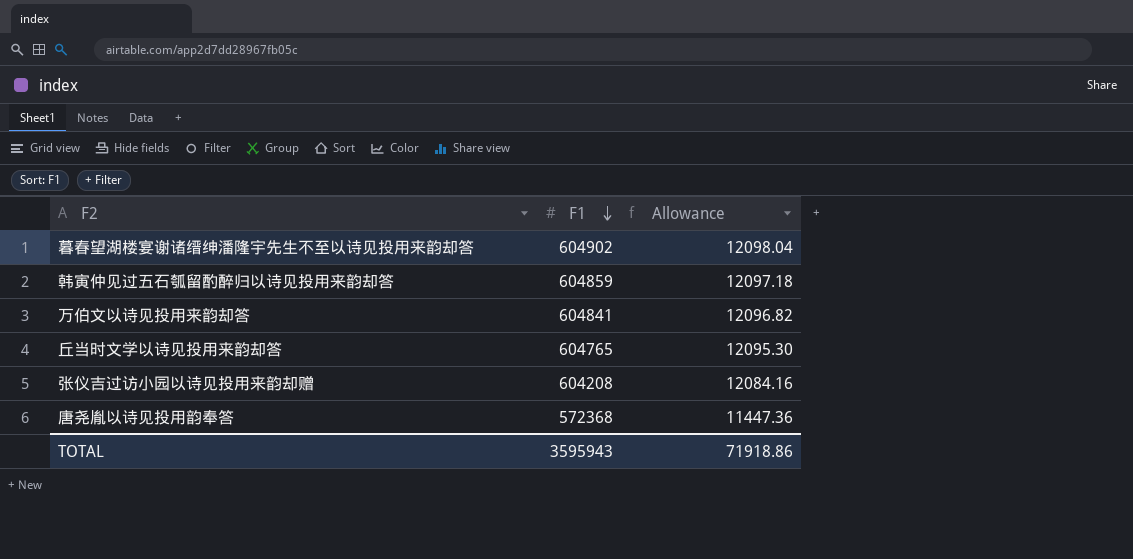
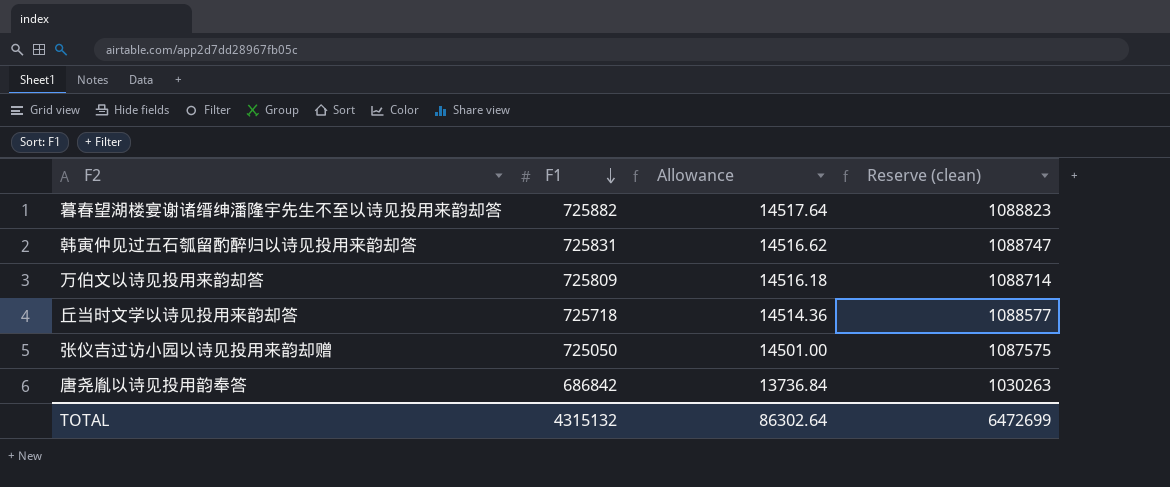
column Reserve (clean) | formula: none -> [F1] * 1.5
暮春望湖楼宴谢诸缙绅潘隆宇先生不至以诗见投用来韵却答 | F1: 604902 -> 725882
暮春望湖楼宴谢诸缙绅潘隆宇先生不至以诗见投用来韵却答 | Allowance: 12098.04 -> 14517.64
韩寅仲见过五石瓠留酌醉归以诗见投用来韵却答 | F1: 604859 -> 725831
韩寅仲见过五石瓠留酌醉归以诗见投用来韵却答 | Allowance: 12097.18 -> 14516.62
万伯文以诗见投用来韵却答 | F1: 604841 -> 725809
万伯文以诗见投用来韵却答 | Allowance: 12096.82 -> 14516.18
丘当时文学以诗见投用来韵却答 | F1: 604765 -> 725718
丘当时文学以诗见投用来韵却答 | Allowance: 12095.30 -> 14514.36
张仪吉过访小园以诗见投用来韵却赠 | F1: 604208 -> 725050
张仪吉过访小园以诗见投用来韵却赠 | Allowance: 12084.16 -> 14501.00
唐尧胤以诗见投用韵奉答 | F1: 572368 -> 686842
唐尧胤以诗见投用韵奉答 | Allowance: 11447.36 -> 13736.84
TOTAL | F1: 3595943 -> 4315132
TOTAL | Allowance: 71918.86 -> 86302.64

